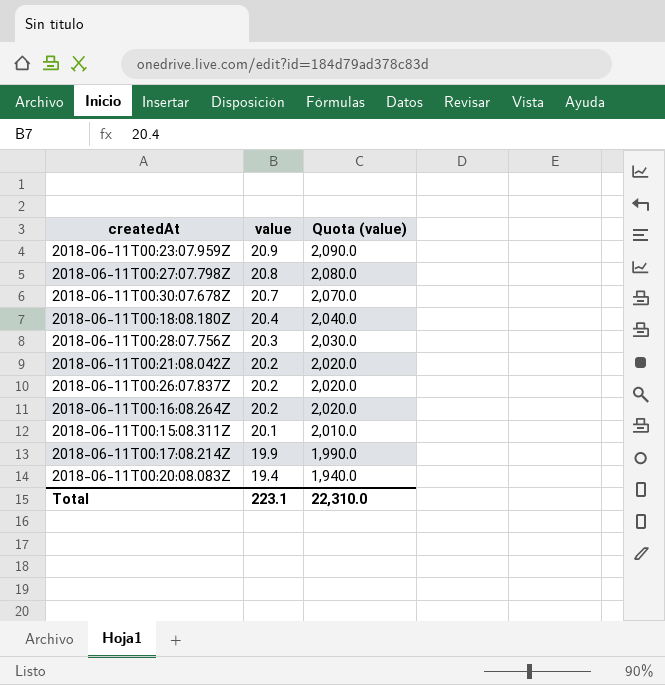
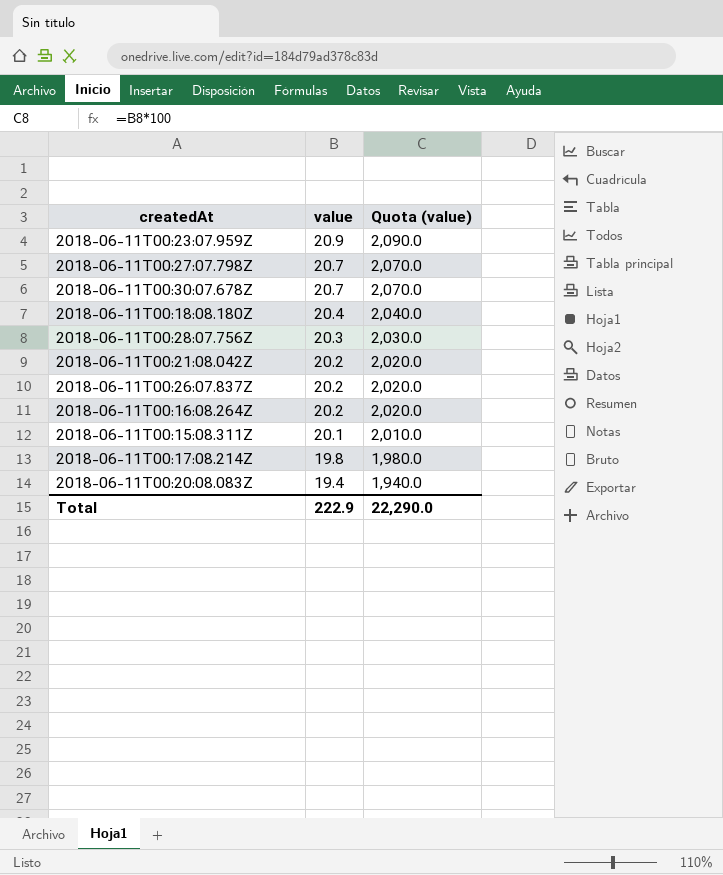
2018-06-11T00:27:07.798Z | value: 20.8 -> 20.7
2018-06-11T00:27:07.798Z | Quota (value): 2,080.0 -> 2,070.0
2018-06-11T00:17:08.214Z | value: 19.9 -> 19.8
2018-06-11T00:17:08.214Z | Quota (value): 1,990.0 -> 1,980.0
Total | value: 223.1 -> 222.9
Total | Quota (value): 22,310.0 -> 22,290.0

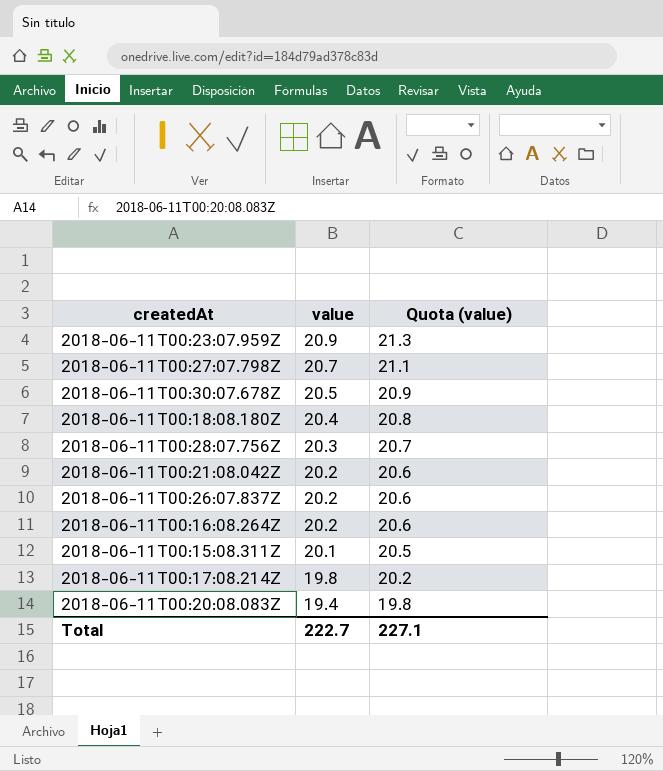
column Quota (value) | formula: [value] * 100 -> [value] * 1.02
2018-06-11T00:30:07.678Z | value: 20.7 -> 20.5
Total | value: 222.9 -> 222.7
Total | Quota (value): 22,290.0 -> 227.1

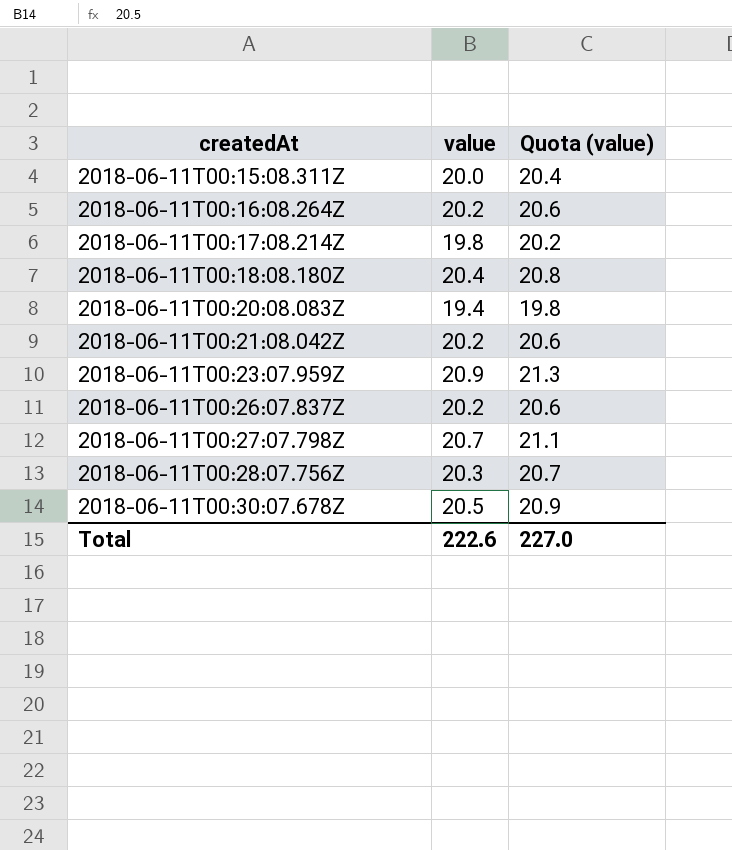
row order: value descending -> createdAt ascending
2018-06-11T00:15:08.311Z | value: 20.1 -> 20.0
2018-06-11T00:15:08.311Z | Quota (value): 20.5 -> 20.4
Total | value: 222.7 -> 222.6
Total | Quota (value): 227.1 -> 227.0

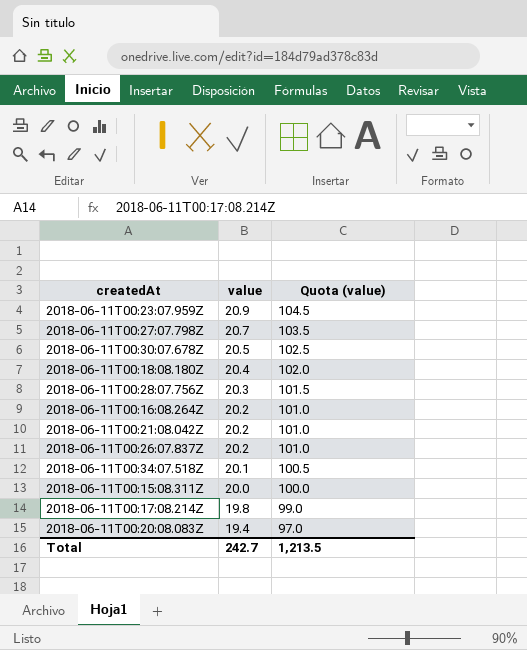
row order: createdAt ascending -> value descending
column Quota (value) | formula: [value] * 1.02 -> [value] * 5
row 2018-06-11T00:34:07.518Z: none -> 20.1 | 100.5
Total | value: 222.6 -> 242.7
Total | Quota (value): 227.0 -> 1,213.5

